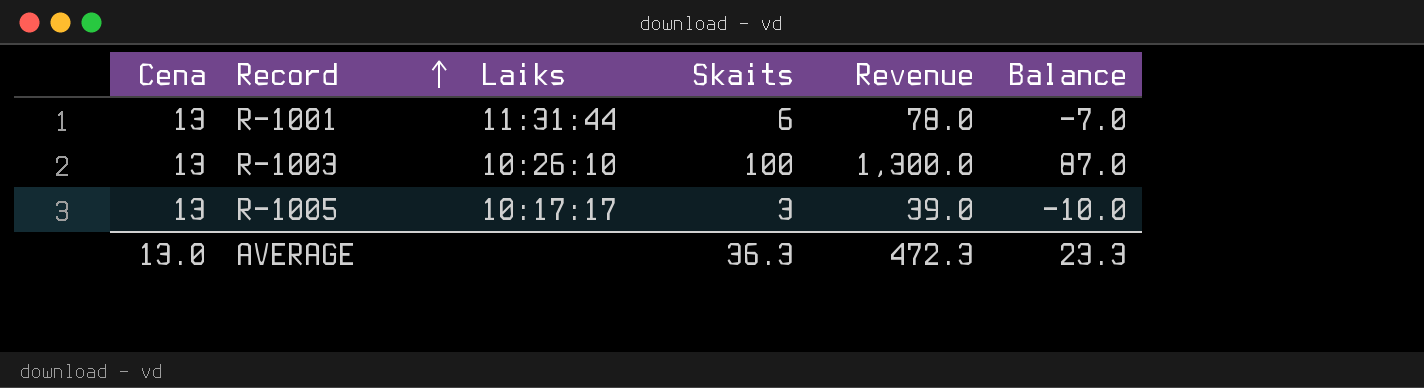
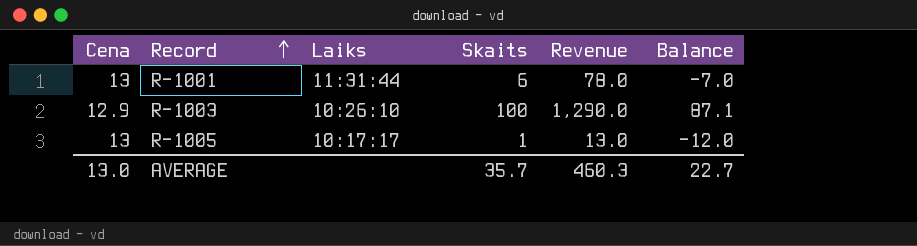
R-1003 | Cena: 13 -> 12.9
R-1003 | Revenue: 1,300.0 -> 1,290.0
R-1003 | Balance: 87.0 -> 87.1
R-1005 | Skaits: 3 -> 1
R-1005 | Revenue: 39.0 -> 13.0
R-1005 | Balance: -10.0 -> -12.0
AVERAGE | Skaits: 36.3 -> 35.7
AVERAGE | Revenue: 472.3 -> 460.3
AVERAGE | Balance: 23.3 -> 22.7

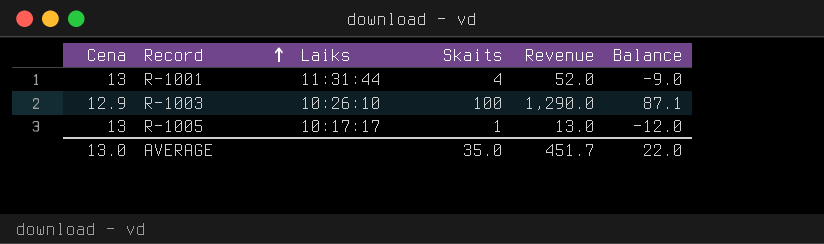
R-1001 | Skaits: 6 -> 4
R-1001 | Revenue: 78.0 -> 52.0
R-1001 | Balance: -7.0 -> -9.0
AVERAGE | Skaits: 35.7 -> 35.0
AVERAGE | Revenue: 460.3 -> 451.7
AVERAGE | Balance: 22.7 -> 22.0

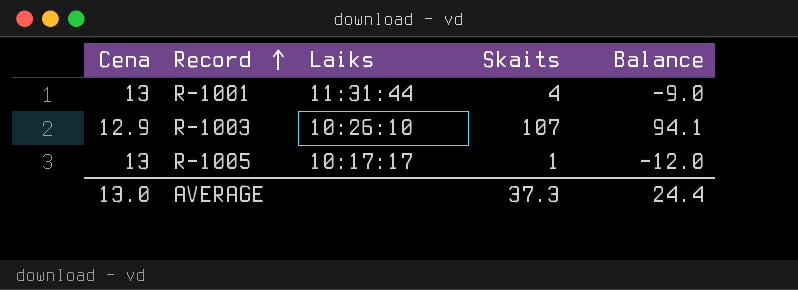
column Revenue | formula: [Cena] * [Skaits] -> none
R-1003 | Skaits: 100 -> 107
R-1003 | Balance: 87.1 -> 94.1
AVERAGE | Skaits: 35.0 -> 37.3
AVERAGE | Balance: 22.0 -> 24.4

